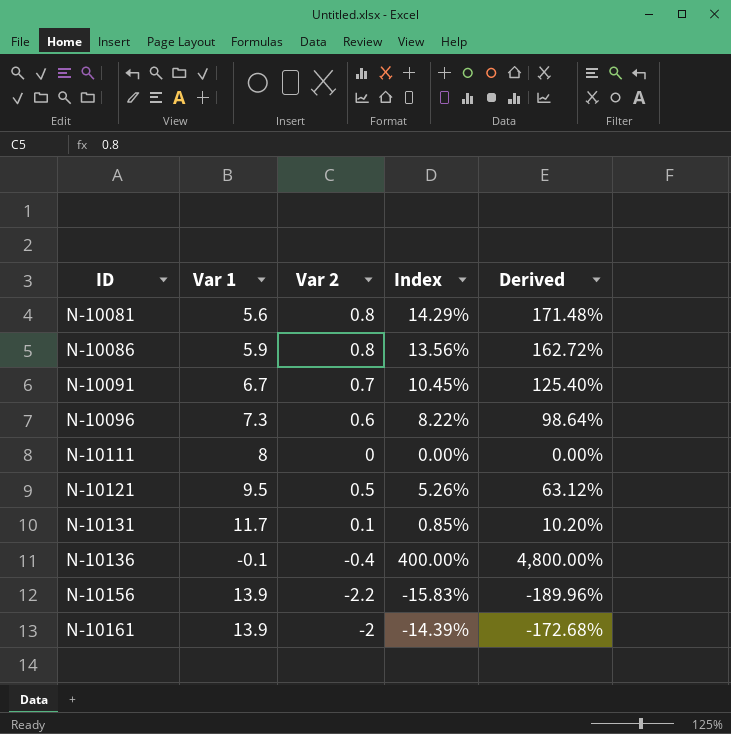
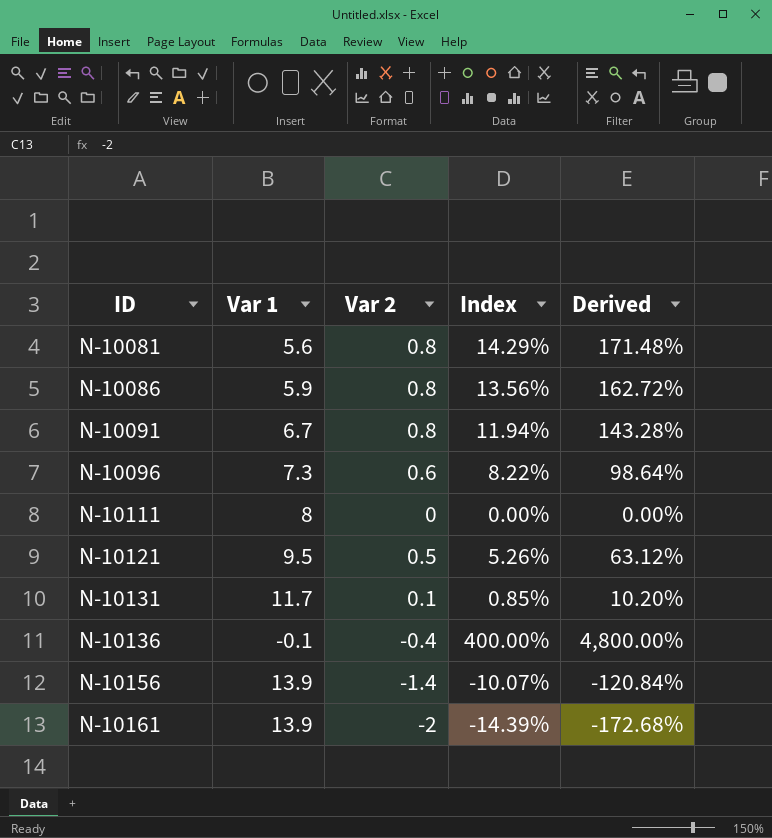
N-10091 | Var 2: 0.7 -> 0.8
N-10091 | Index: 10.45% -> 11.94%
N-10091 | Derived: 125.40% -> 143.28%
N-10156 | Var 2: -2.2 -> -1.4
N-10156 | Index: -15.83% -> -10.07%
N-10156 | Derived: -189.96% -> -120.84%

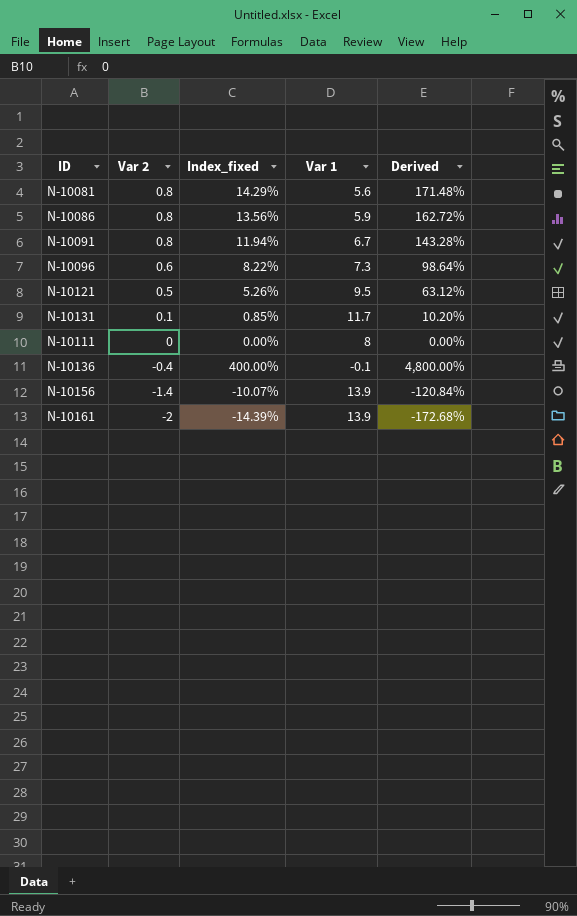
row order: ID ascending -> Var 2 descending
column name: Index -> Index_fixed
column Var 1 | position: 2 -> 4

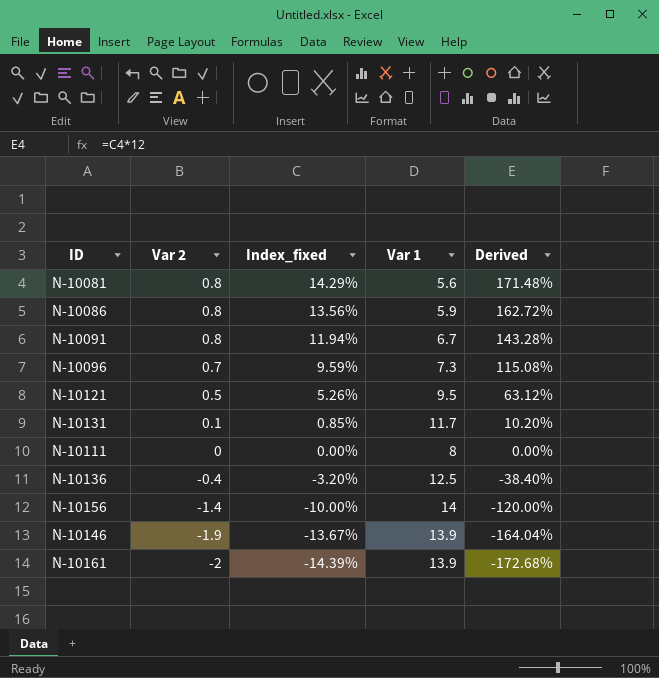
N-10096 | Var 2: 0.6 -> 0.7
N-10096 | Index_fixed: 8.22% -> 9.59%
N-10096 | Derived: 98.64% -> 115.08%
N-10136 | Index_fixed: 400.00% -> -3.20%
N-10136 | Var 1: -0.1 -> 12.5
N-10136 | Derived: 4,800.00% -> -38.40%
N-10156 | Index_fixed: -10.07% -> -10.00%
N-10156 | Var 1: 13.9 -> 14
N-10156 | Derived: -120.84% -> -120.00%
row N-10146: none -> -1.9 | -13.67% | 13.9 | -164.04%

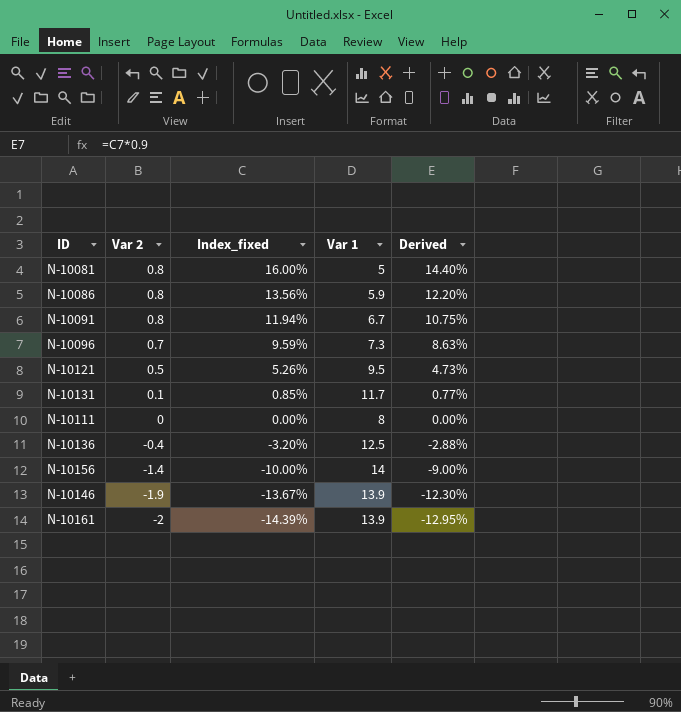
column Derived | formula: [Index_fixed] * 12 -> [Index_fixed] * 0.9
N-10081 | Index_fixed: 14.29% -> 16.00%
N-10081 | Var 1: 5.6 -> 5

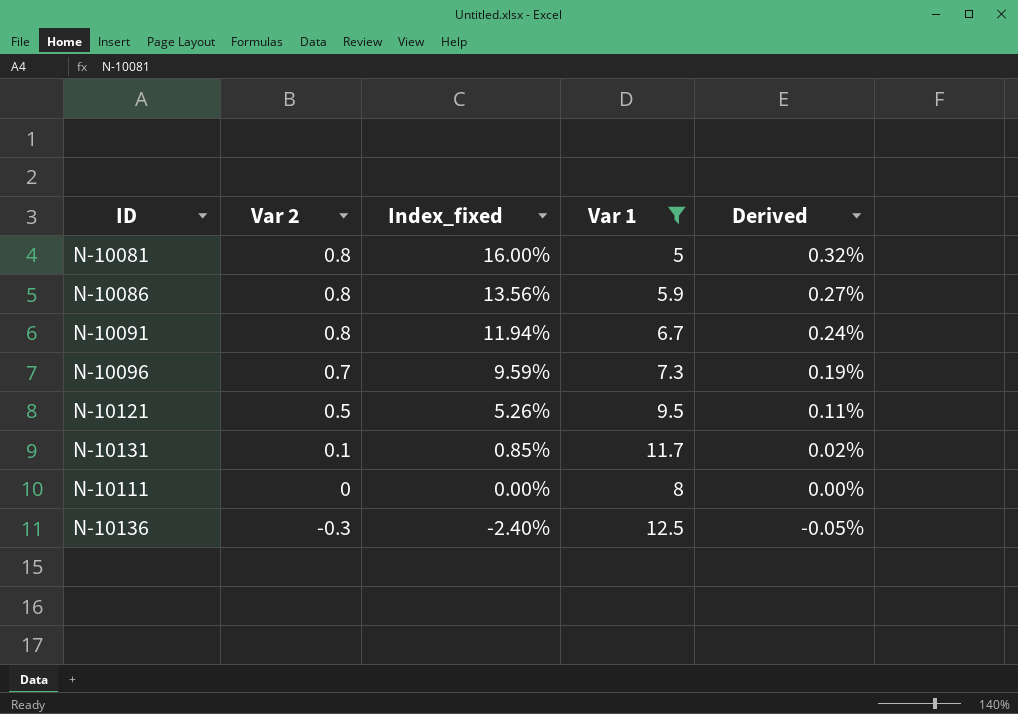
filter: none -> Var 1 <= 12.5
column Derived | formula: [Index_fixed] * 0.9 -> [Index_fixed] * 0.02
N-10136 | Var 2: -0.4 -> -0.3
N-10136 | Index_fixed: -3.20% -> -2.40%

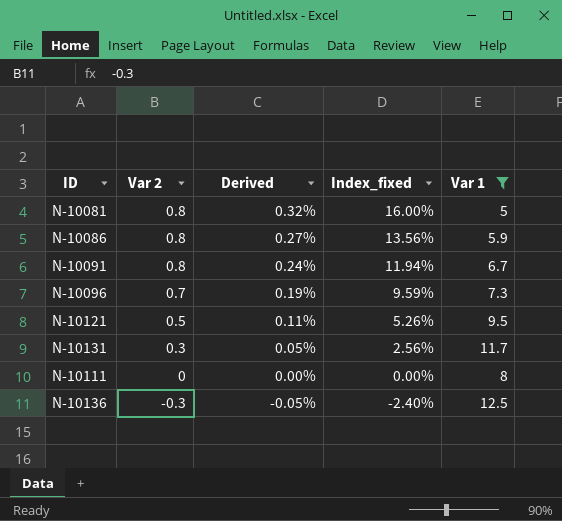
column Derived | position: 5 -> 3
N-10131 | Var 2: 0.1 -> 0.3
N-10131 | Derived: 0.02% -> 0.05%
N-10131 | Index_fixed: 0.85% -> 2.56%

